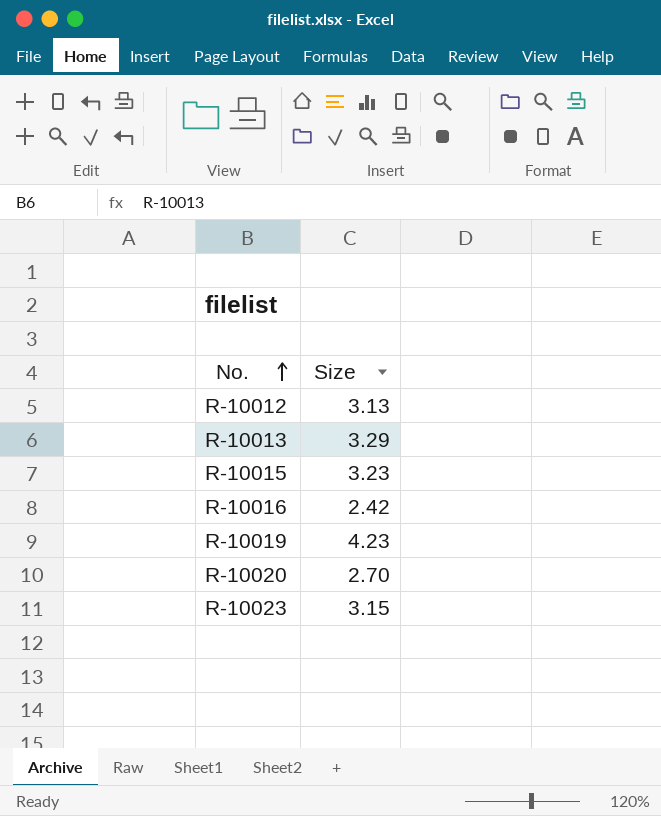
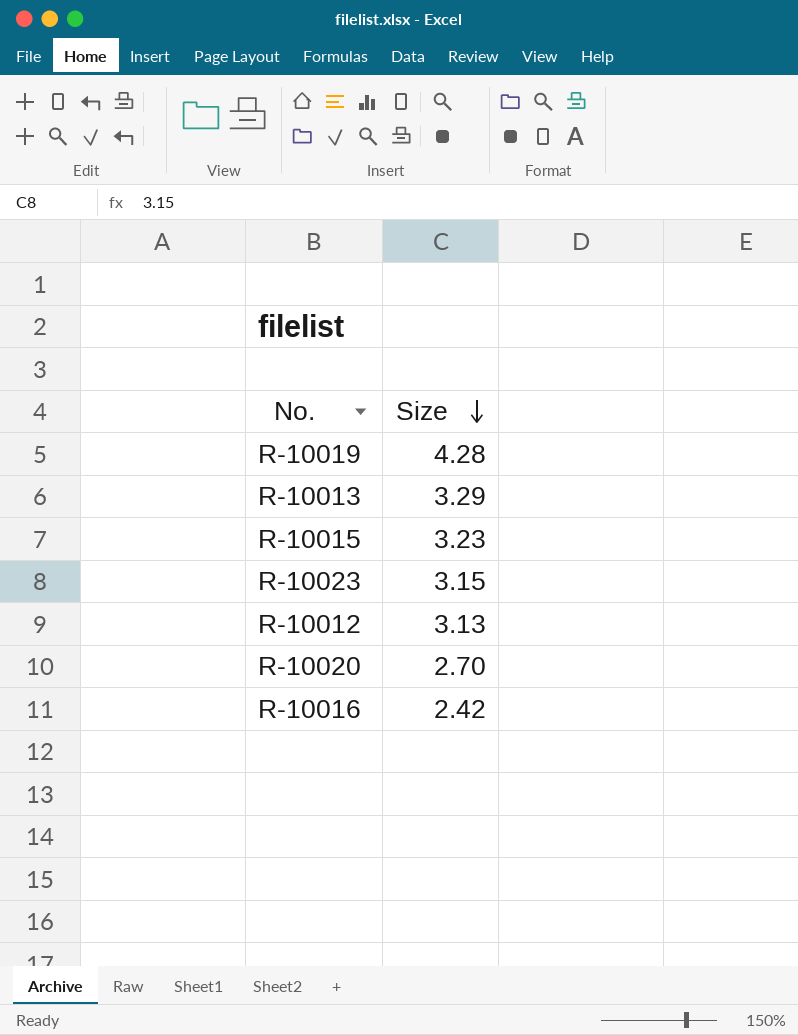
row order: No. ascending -> Size descending
R-10019 | Size: 4.23 -> 4.28

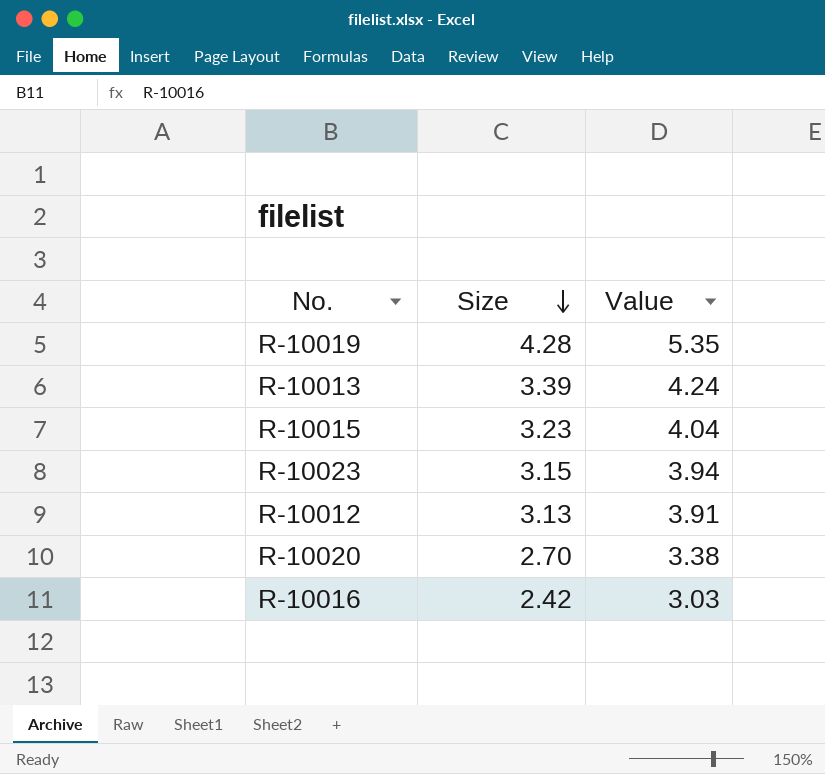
column Value | formula: none -> [Size] * 1.25
R-10013 | Size: 3.29 -> 3.39

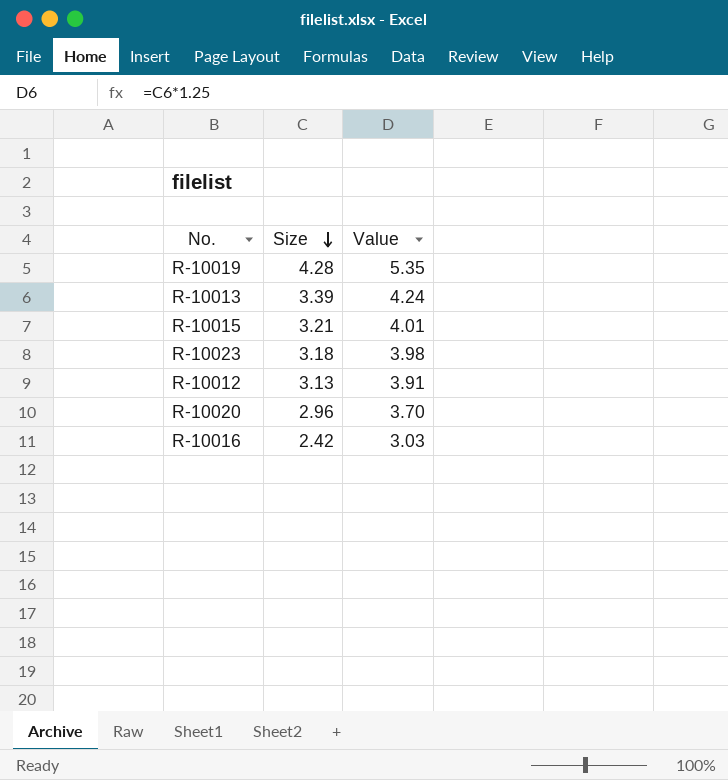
R-10015 | Size: 3.23 -> 3.21
R-10015 | Value: 4.04 -> 4.01
R-10023 | Size: 3.15 -> 3.18
R-10023 | Value: 3.94 -> 3.98
R-10020 | Size: 2.70 -> 2.96
R-10020 | Value: 3.38 -> 3.70

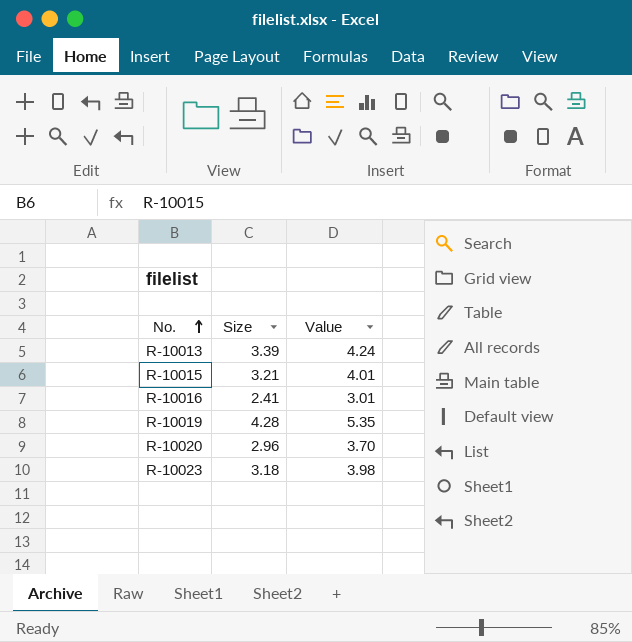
row order: Size descending -> No. ascending
row R-10012: 3.13 | 3.91 -> none
R-10016 | Size: 2.42 -> 2.41
R-10016 | Value: 3.03 -> 3.01

